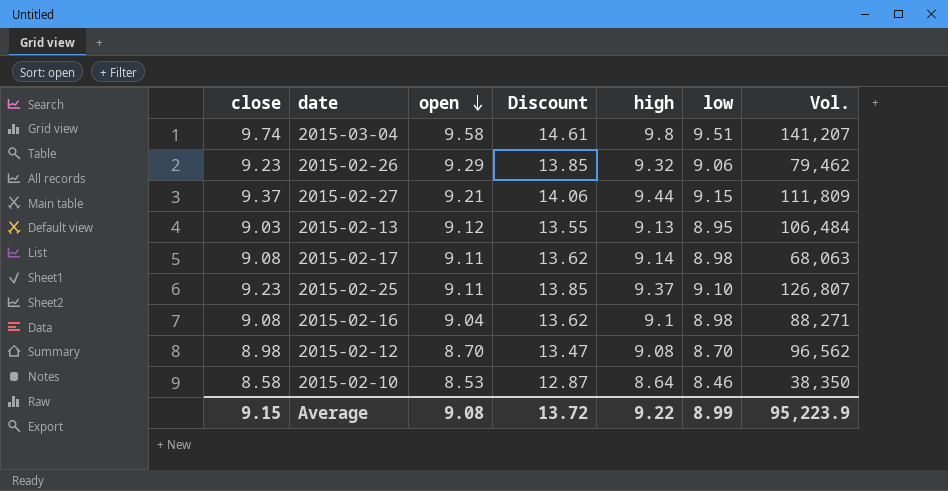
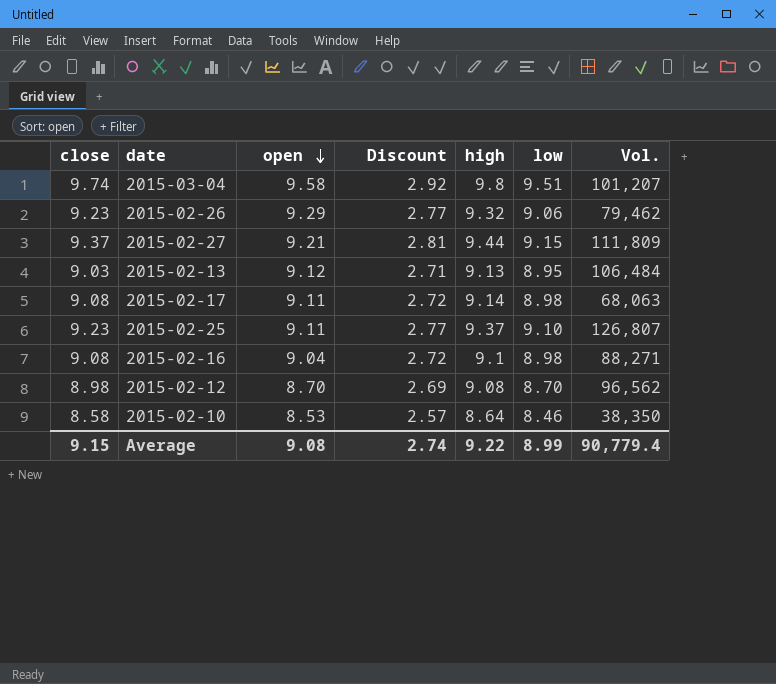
column Discount | formula: [close] * 1.5 -> [close] * 0.3
2015-03-04 | Vol.: 141,207 -> 101,207
Average | Discount: 13.72 -> 2.74
Average | Vol.: 95,223.9 -> 90,779.4

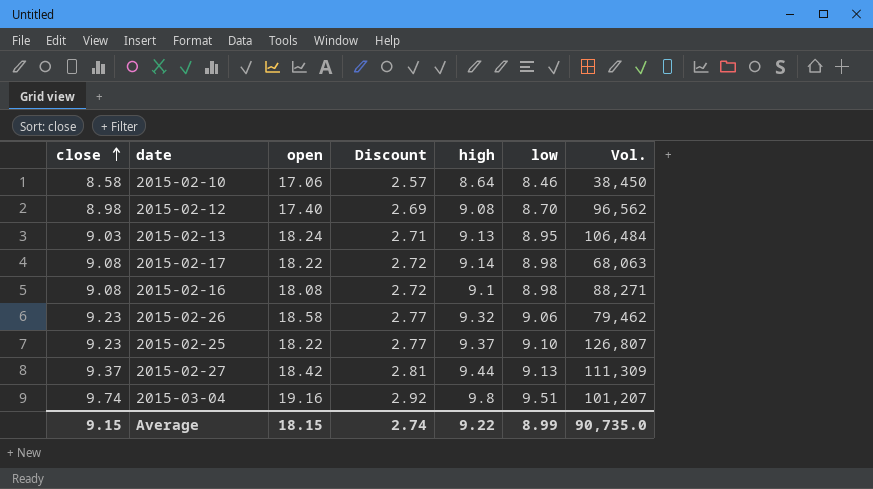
row order: open descending -> close ascending
2015-02-10 | open: 8.53 -> 17.06
2015-02-10 | Vol.: 38,350 -> 38,450
2015-02-12 | open: 8.70 -> 17.40
2015-02-13 | open: 9.12 -> 18.24
2015-02-17 | open: 9.11 -> 18.22
2015-02-16 | open: 9.04 -> 18.08
2015-02-26 | open: 9.29 -> 18.58
2015-02-25 | open: 9.11 -> 18.22
2015-02-27 | open: 9.21 -> 18.42
2015-02-27 | low: 9.15 -> 9.13
2015-02-27 | Vol.: 111,809 -> 111,309
2015-03-04 | open: 9.58 -> 19.16
Average | open: 9.08 -> 18.15
Average | Vol.: 90,779.4 -> 90,735.0

